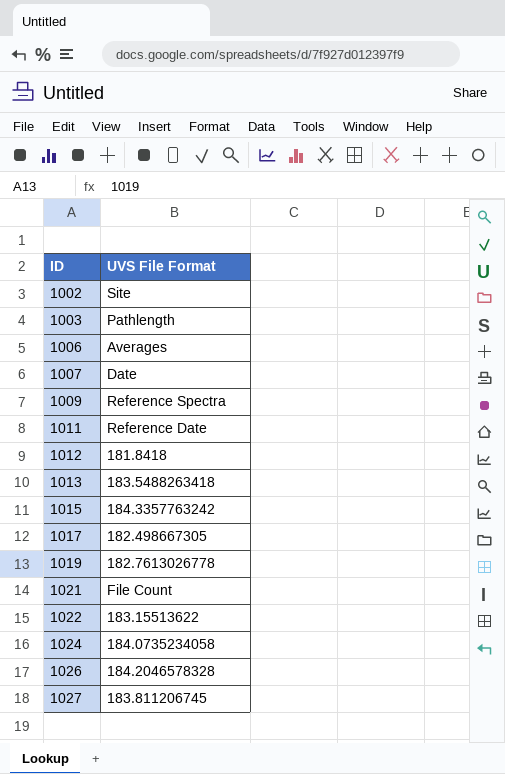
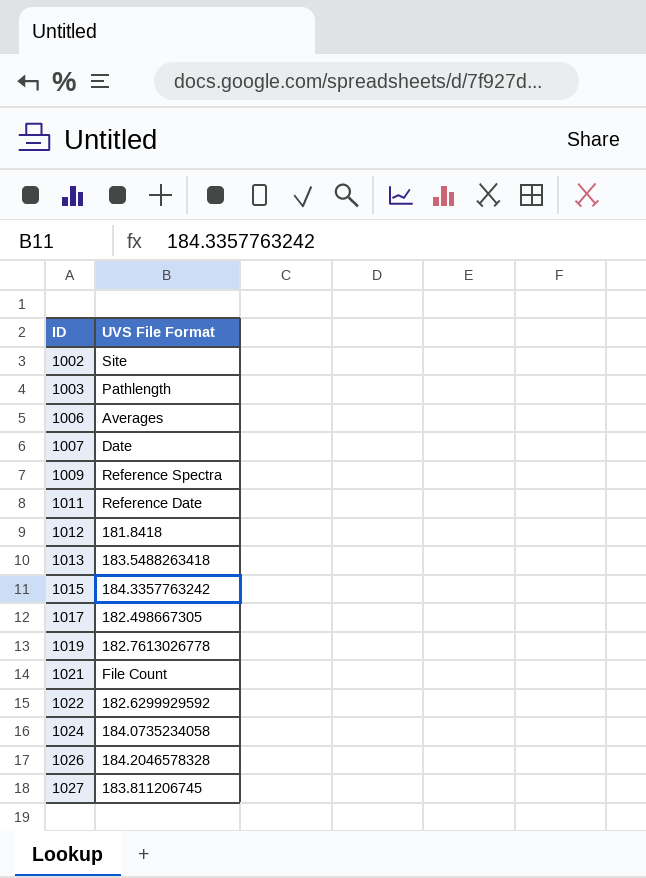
1022 | UVS File Format: 183.15513622 -> 182.6299929592

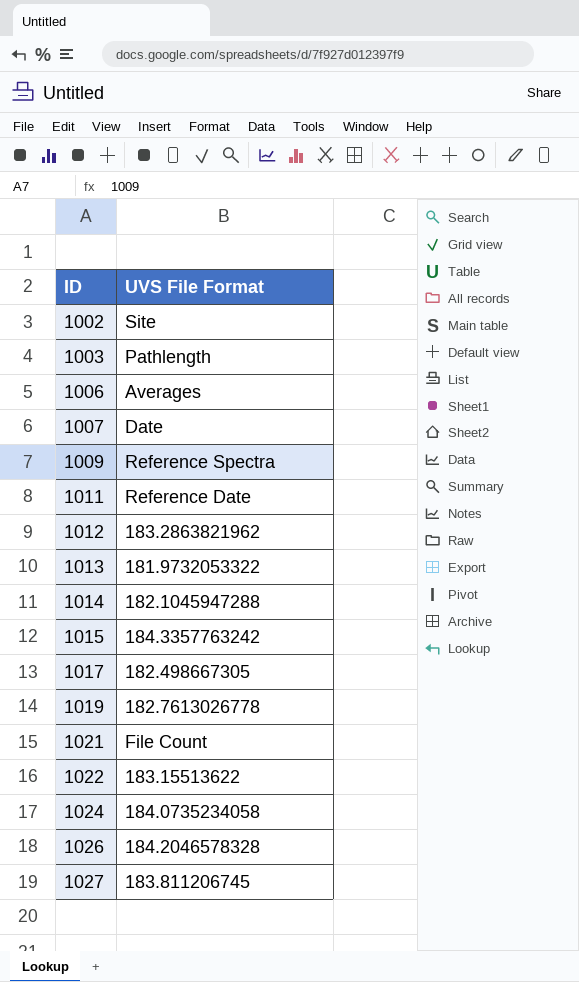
1012 | UVS File Format: 181.8418 -> 183.2863821962
1013 | UVS File Format: 183.5488263418 -> 181.9732053322
row 1014: none -> 182.1045947288
1022 | UVS File Format: 182.6299929592 -> 183.15513622

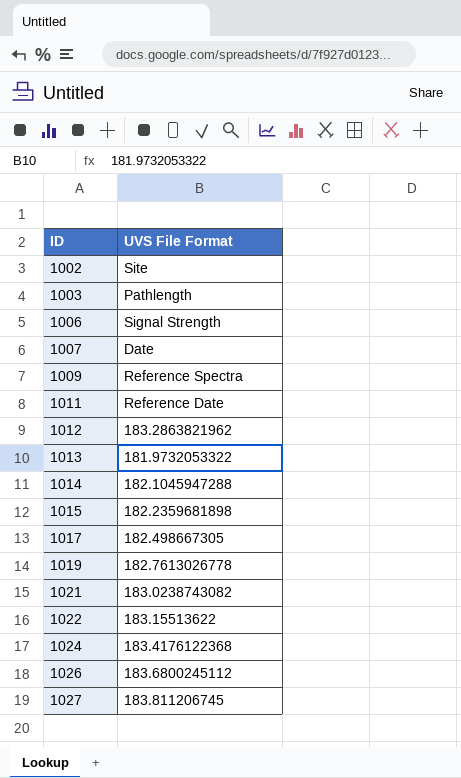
1006 | UVS File Format: Averages -> Signal Strength
1015 | UVS File Format: 184.3357763242 -> 182.2359681898
1021 | UVS File Format: File Count -> 183.0238743082
1024 | UVS File Format: 184.0735234058 -> 183.4176122368
1026 | UVS File Format: 184.2046578328 -> 183.6800245112

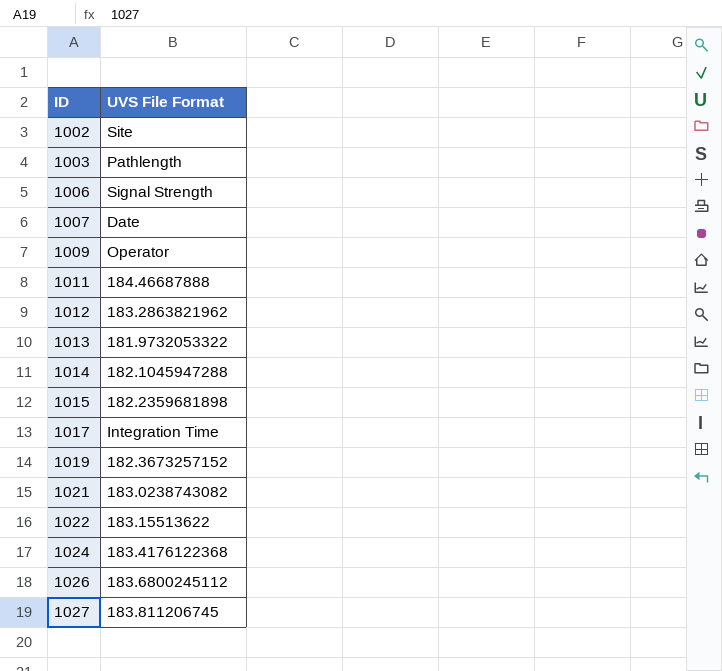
1009 | UVS File Format: Reference Spectra -> Operator
1011 | UVS File Format: Reference Date -> 184.46687888
1017 | UVS File Format: 182.498667305 -> Integration Time
1019 | UVS File Format: 182.7613026778 -> 182.3673257152

